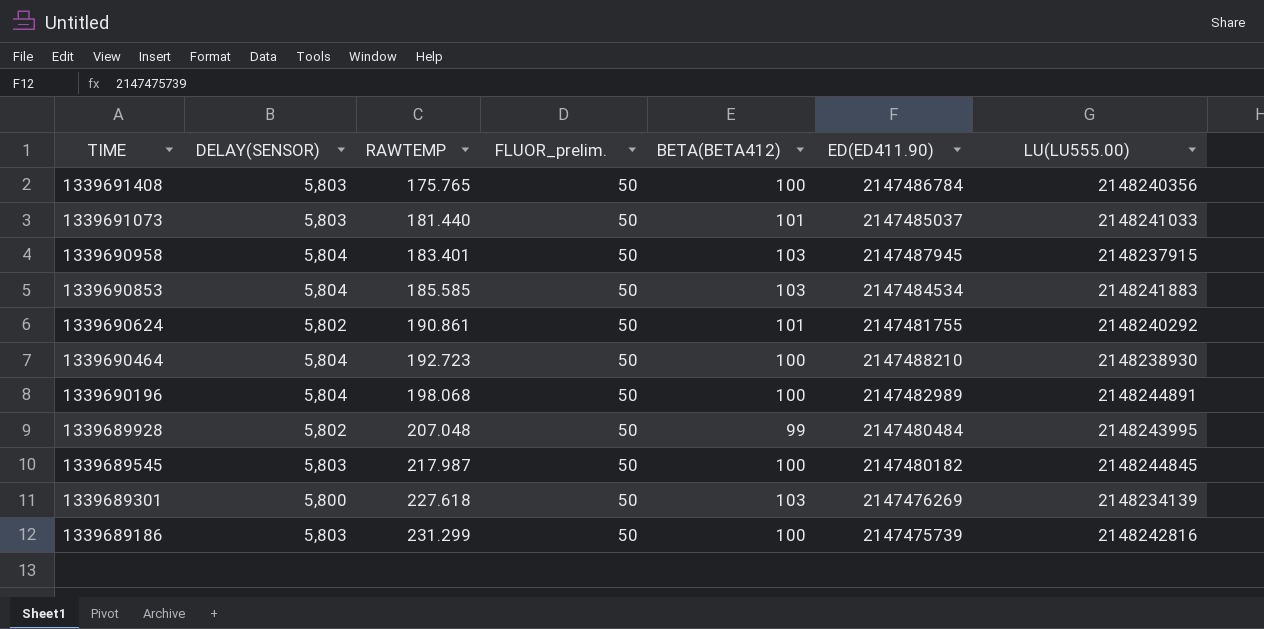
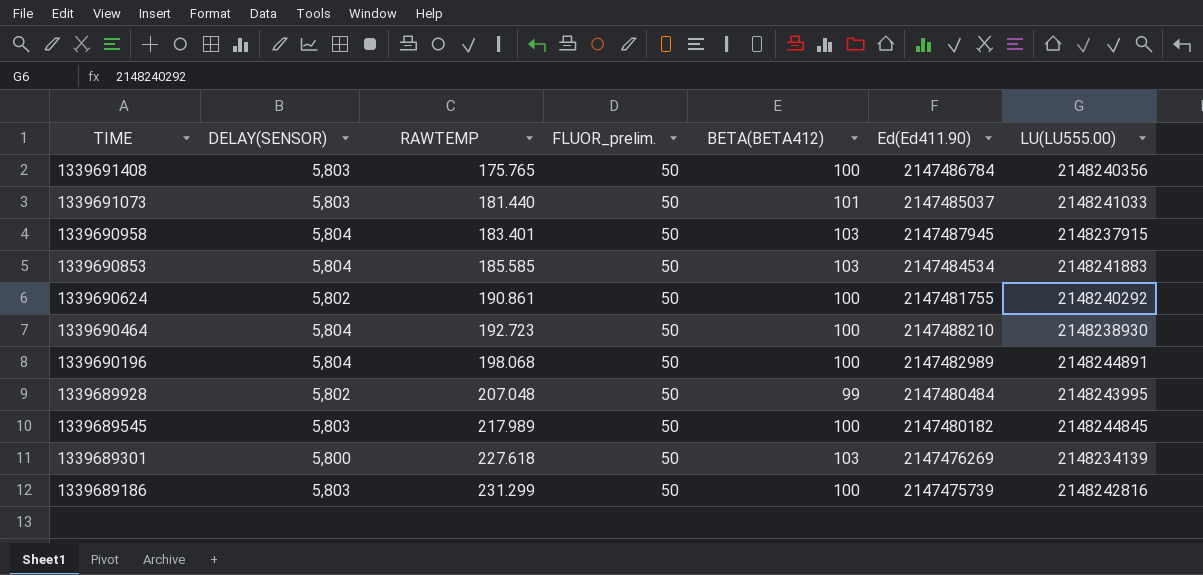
column name: ED(ED411.90) -> Ed(Ed411.90)
1339690624 | BETA(BETA412): 101 -> 100
1339689545 | RAWTEMP: 217.987 -> 217.989

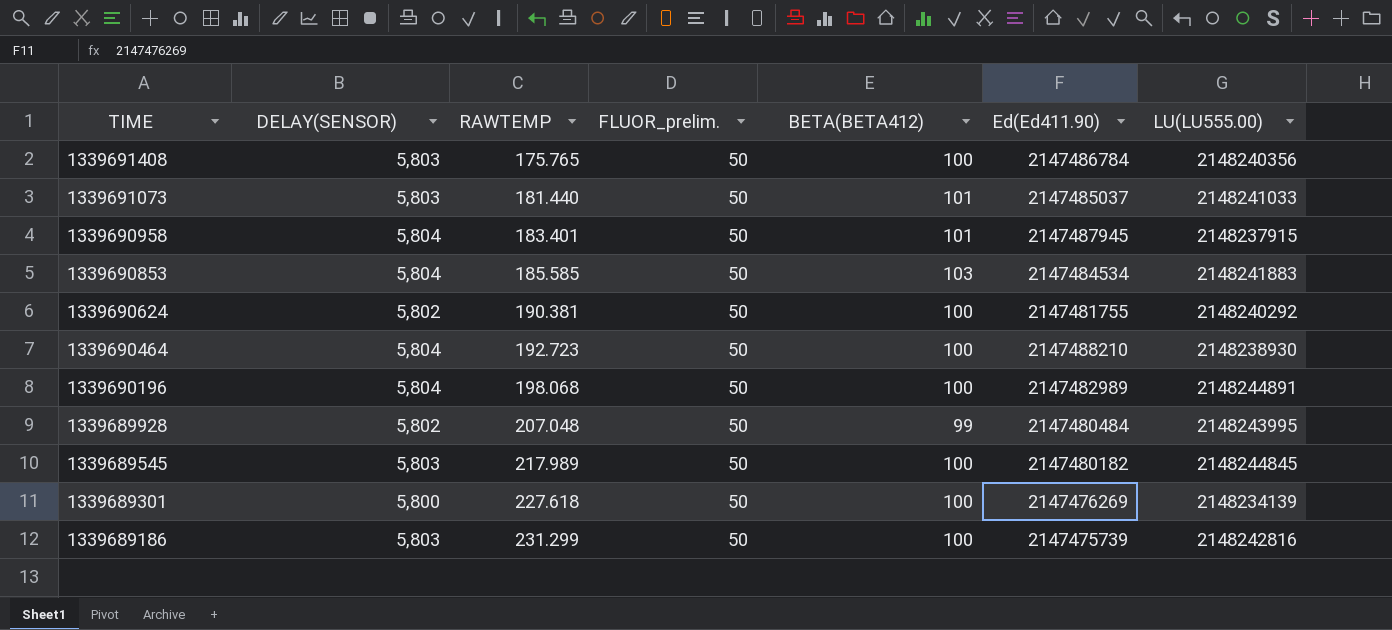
1339690958 | BETA(BETA412): 103 -> 101
1339690624 | RAWTEMP: 190.861 -> 190.381
1339689301 | BETA(BETA412): 103 -> 100

